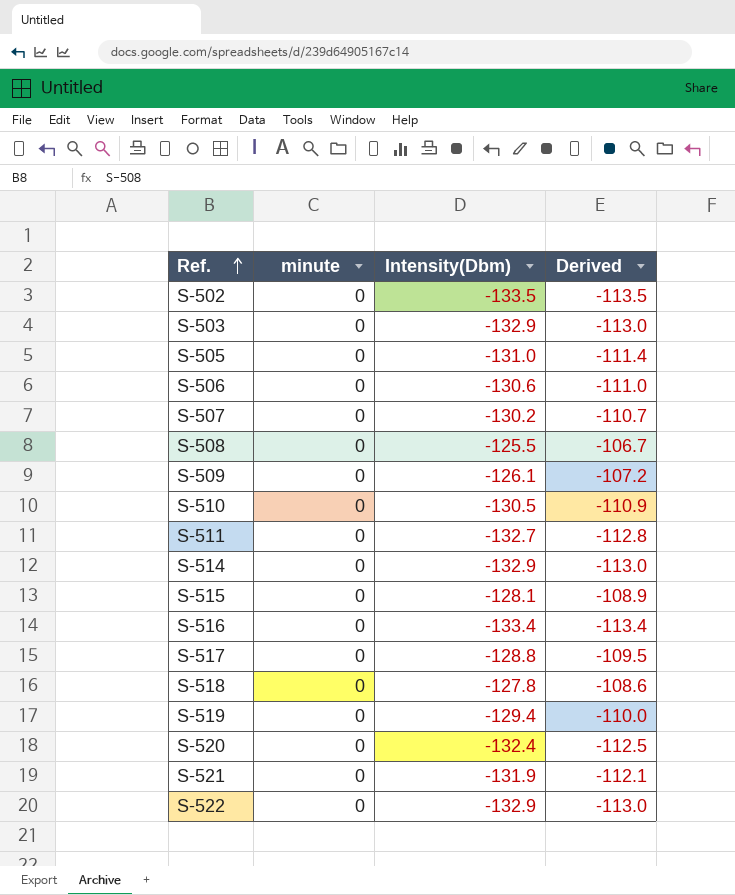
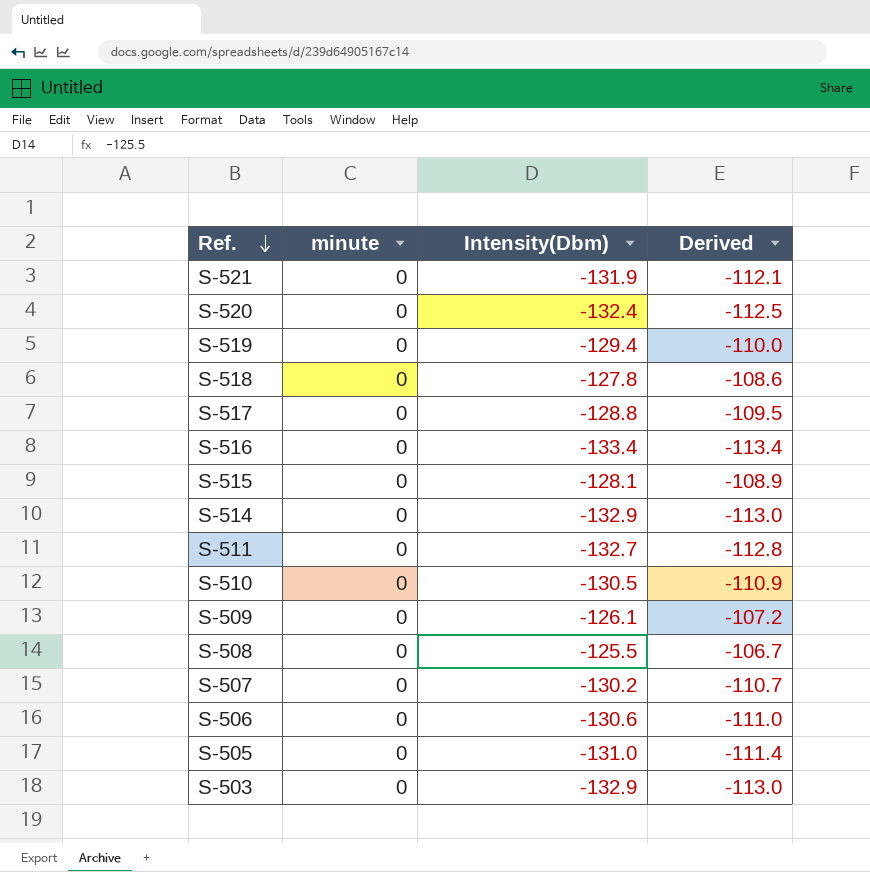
row order: Ref. ascending -> Ref. descending
row S-502: 0 | -133.5 | -113.5 -> none
row S-522: 0 | -132.9 | -113.0 -> none

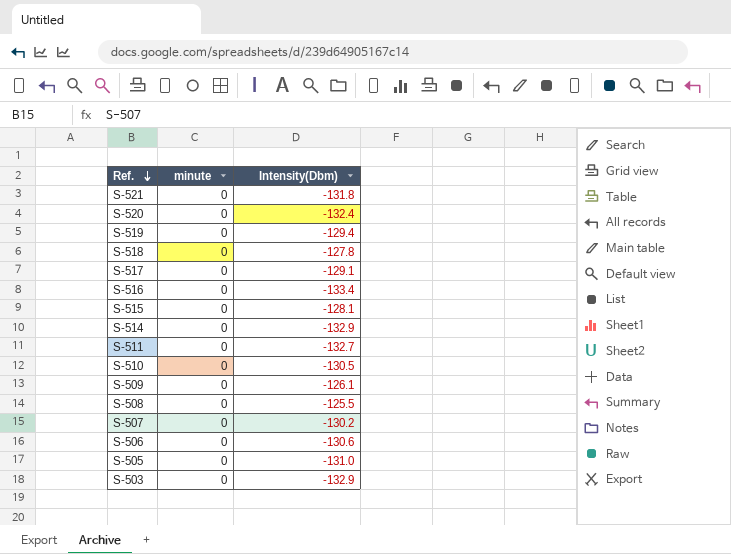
column Derived | formula: [Intensity(Dbm)] * 0.85 -> none
S-521 | Intensity(Dbm): -131.9 -> -131.8
S-517 | Intensity(Dbm): -128.8 -> -129.1

